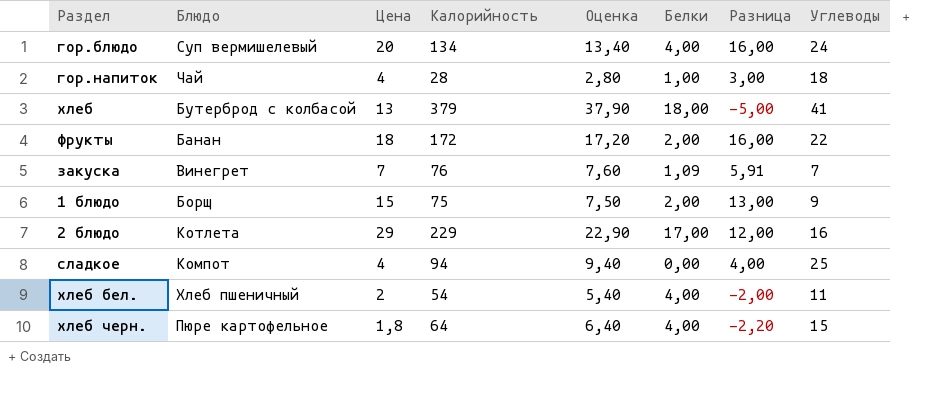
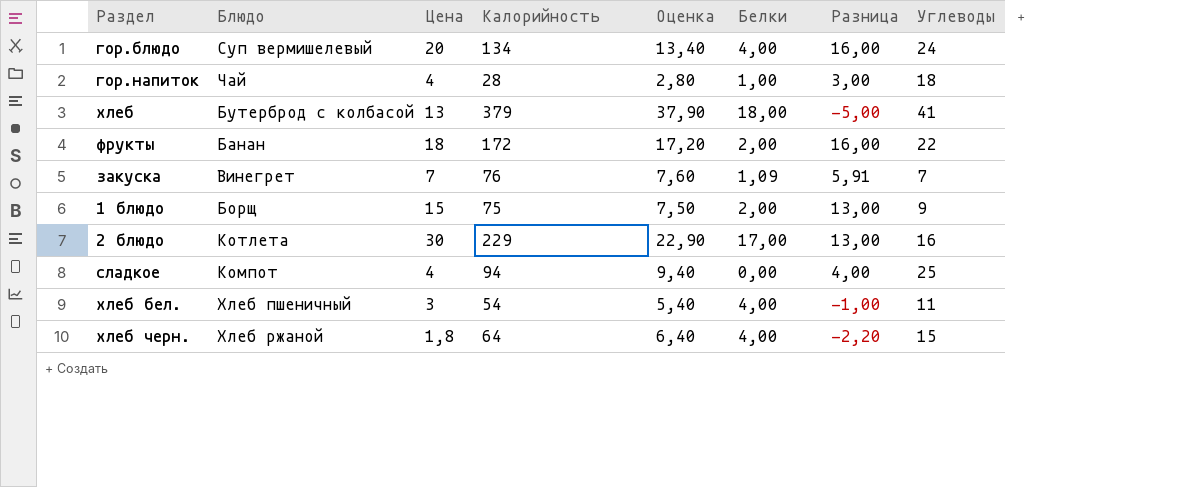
2 блюдо | Цена: 29 -> 30
2 блюдо | Разница: 12,00 -> 13,00
хлеб бел. | Цена: 2 -> 3
хлеб бел. | Разница: -2,00 -> -1,00
хлеб черн. | Блюдо: Пюре картофельное -> Хлеб ржаной

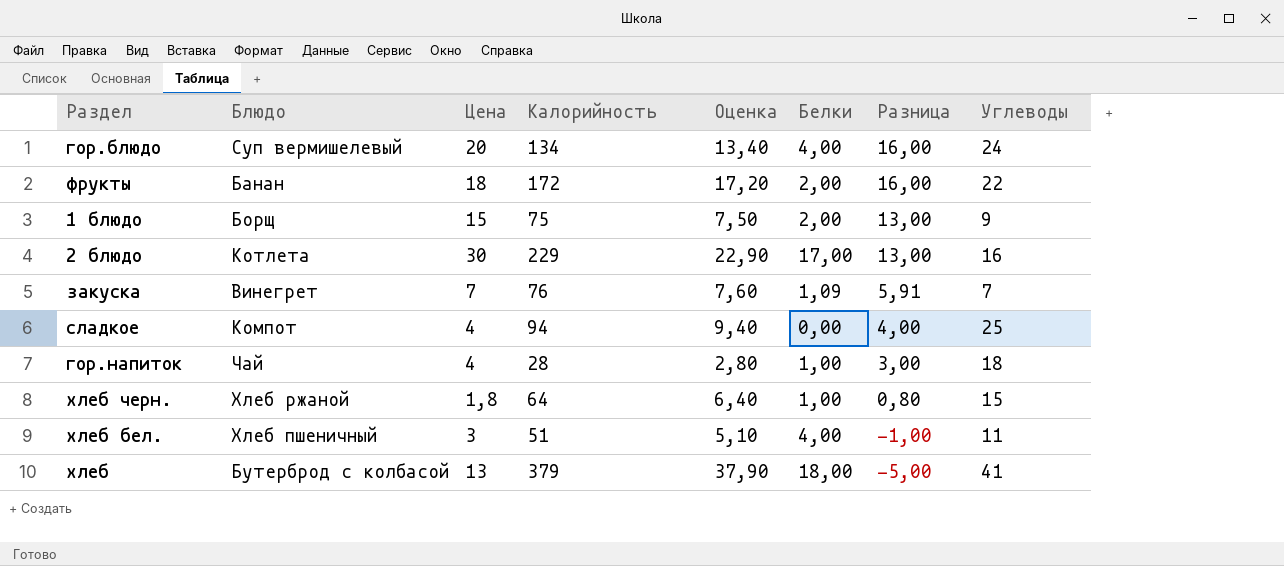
row order: none -> Разница descending
хлеб черн. | Белки: 4,00 -> 1,00
хлеб черн. | Разница: -2,20 -> 0,80
хлеб бел. | Калорийность: 54 -> 51
хлеб бел. | Оценка: 5,40 -> 5,10

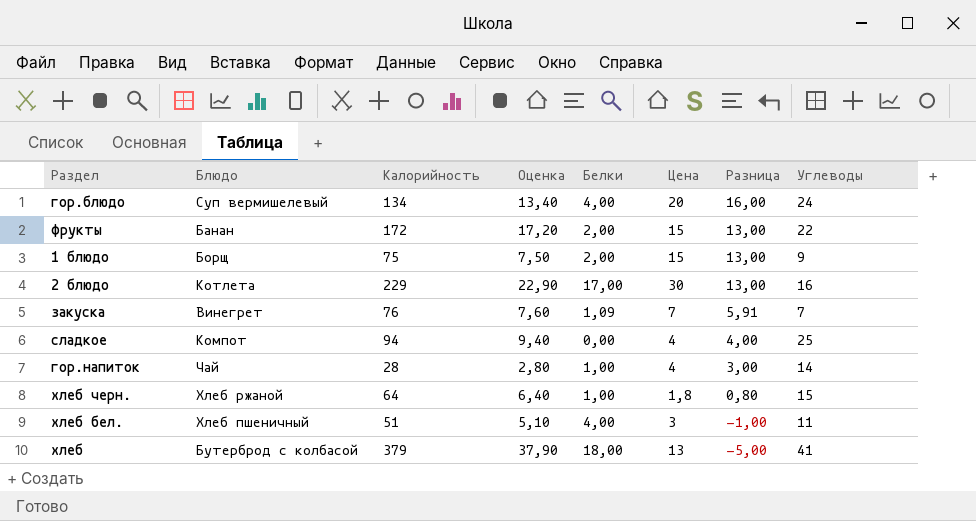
column Цена | position: 3 -> 6
фрукты | Цена: 18 -> 15
фрукты | Разница: 16,00 -> 13,00
гор.напиток | Углеводы: 18 -> 14

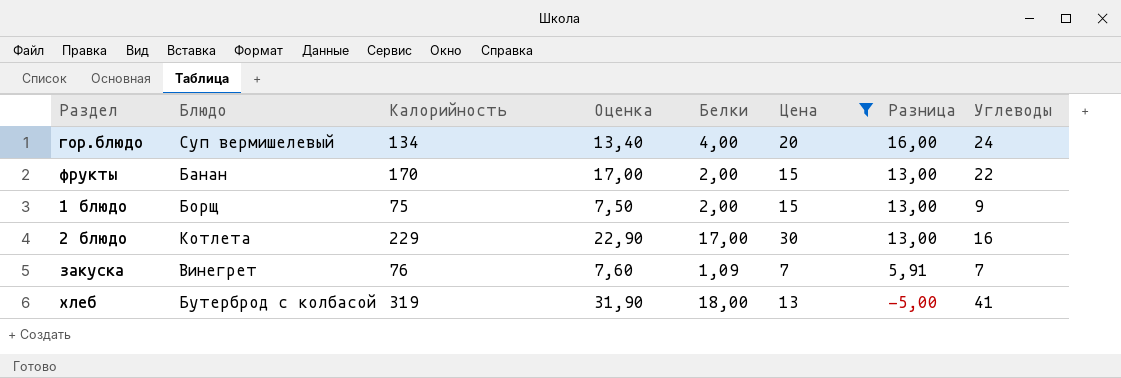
filter: none -> Цена >= 7
фрукты | Калорийность: 172 -> 170
фрукты | Оценка: 17,20 -> 17,00
хлеб | Калорийность: 379 -> 319
хлеб | Оценка: 37,90 -> 31,90

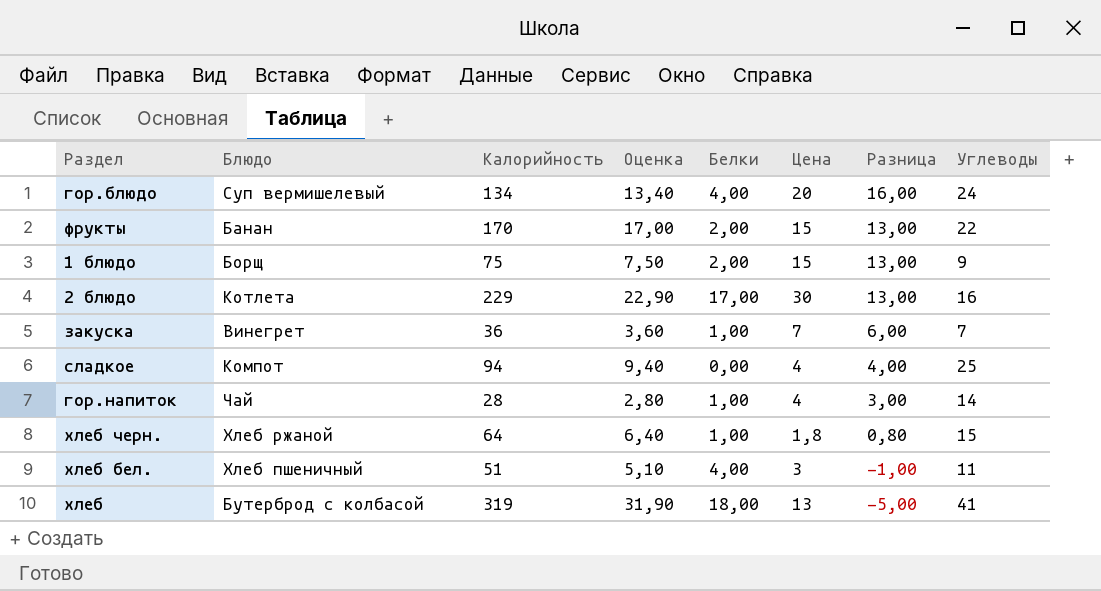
filter: Цена >= 7 -> none
закуска | Калорийность: 76 -> 36
закуска | Оценка: 7,60 -> 3,60
закуска | Белки: 1,09 -> 1,00
закуска | Разница: 5,91 -> 6,00

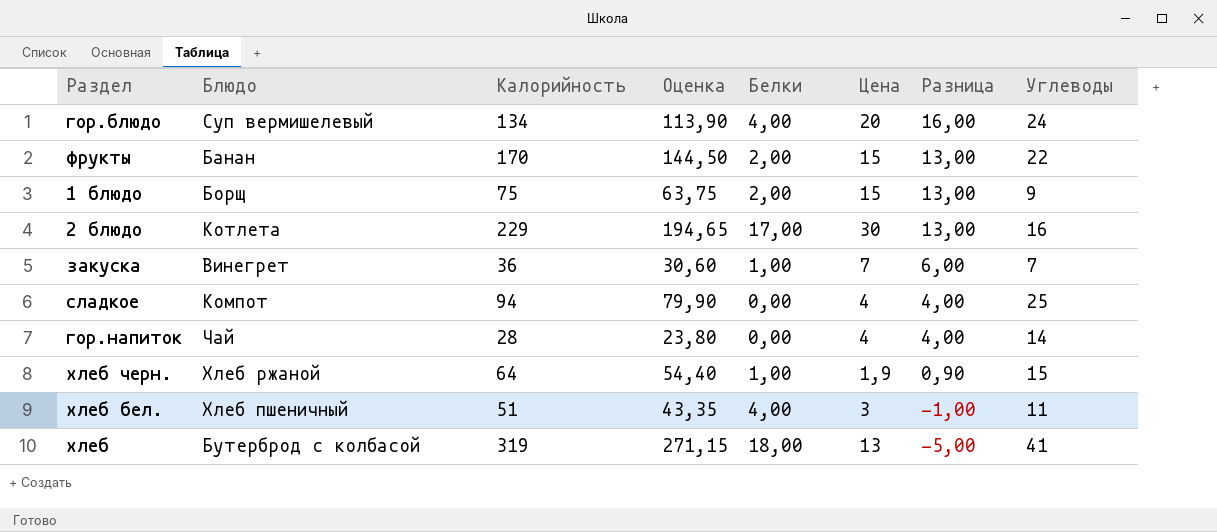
column Оценка | formula: [Калорийность] * 0,1 -> [Калорийность] * 0,85
гор.напиток | Белки: 1,00 -> 0,00
гор.напиток | Разница: 3,00 -> 4,00
хлеб черн. | Цена: 1,8 -> 1,9
хлеб черн. | Разница: 0,80 -> 0,90

